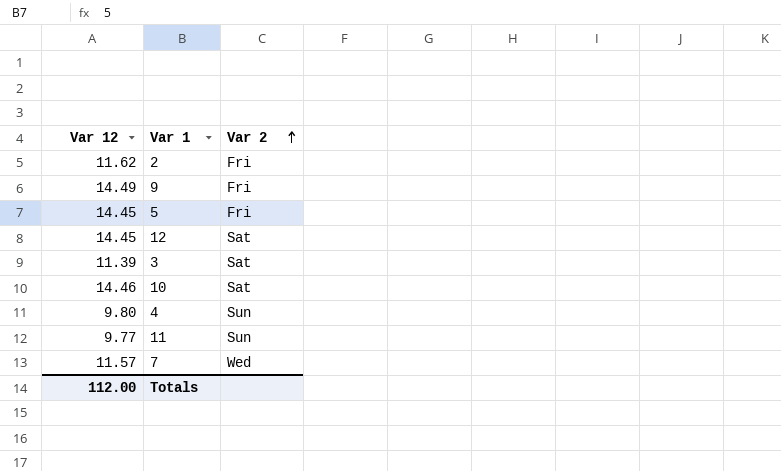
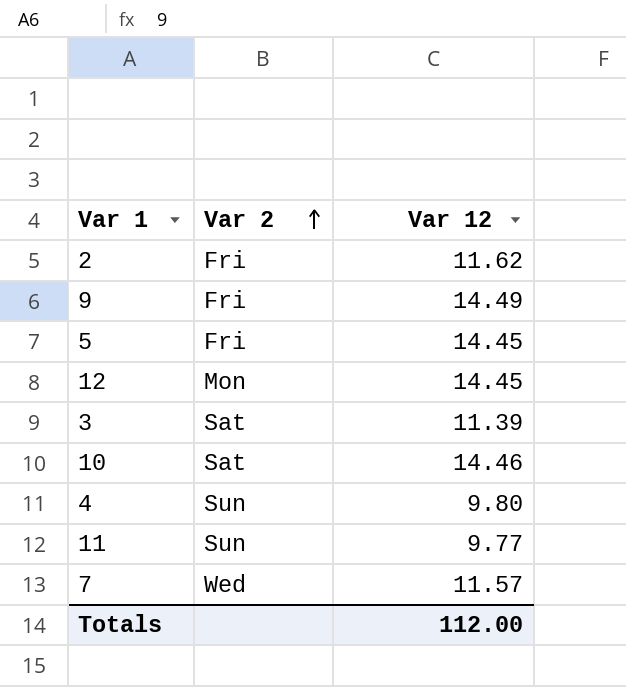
column Var 12 | position: 1 -> 3
12 | Var 2: Sat -> Mon

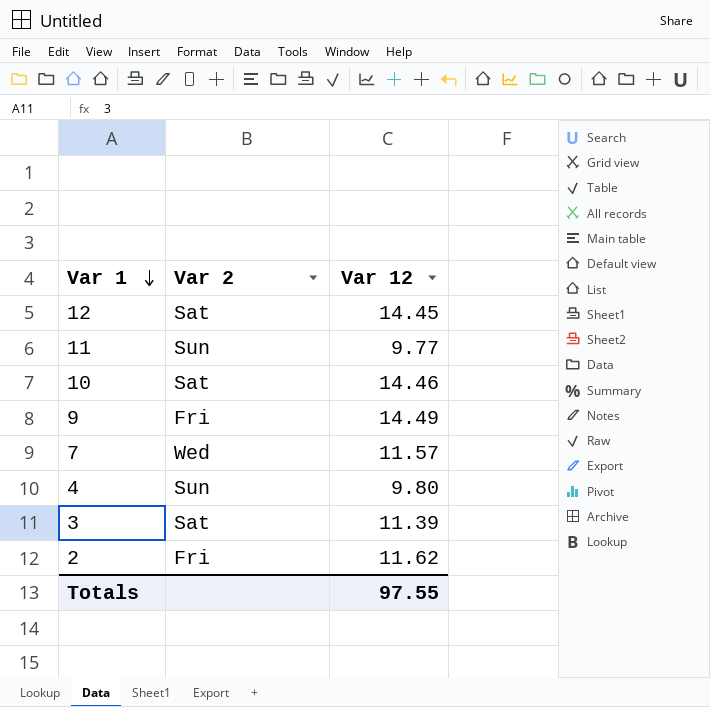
row order: Var 2 ascending -> Var 1 descending
row 5: Fri | 14.45 -> none
12 | Var 2: Mon -> Sat
Totals | Var 12: 112.00 -> 97.55

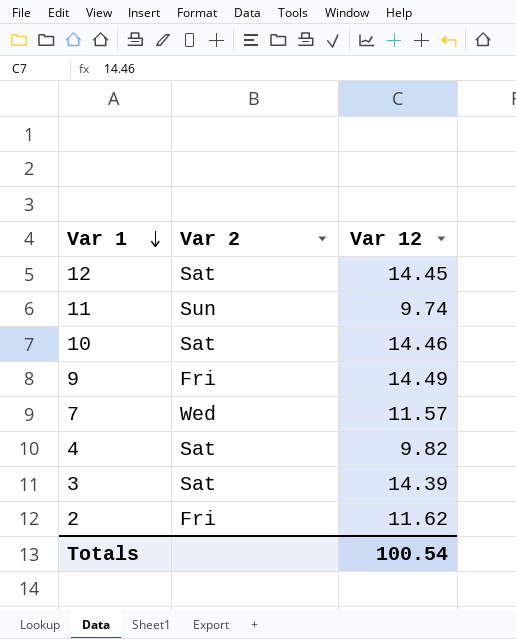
11 | Var 12: 9.77 -> 9.74
4 | Var 2: Sun -> Sat
4 | Var 12: 9.80 -> 9.82
3 | Var 12: 11.39 -> 14.39
Totals | Var 12: 97.55 -> 100.54

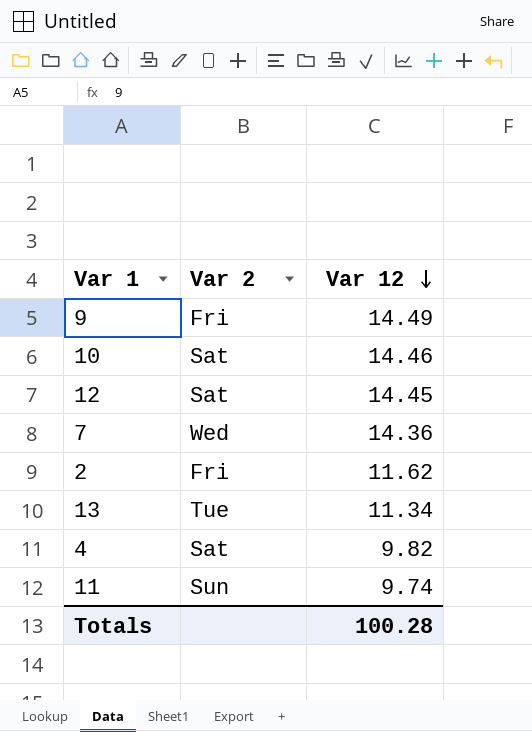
row order: Var 1 descending -> Var 12 descending
row 3: Sat | 14.39 -> none
7 | Var 12: 11.57 -> 14.36
row 13: none -> Tue | 11.34
Totals | Var 12: 100.54 -> 100.28

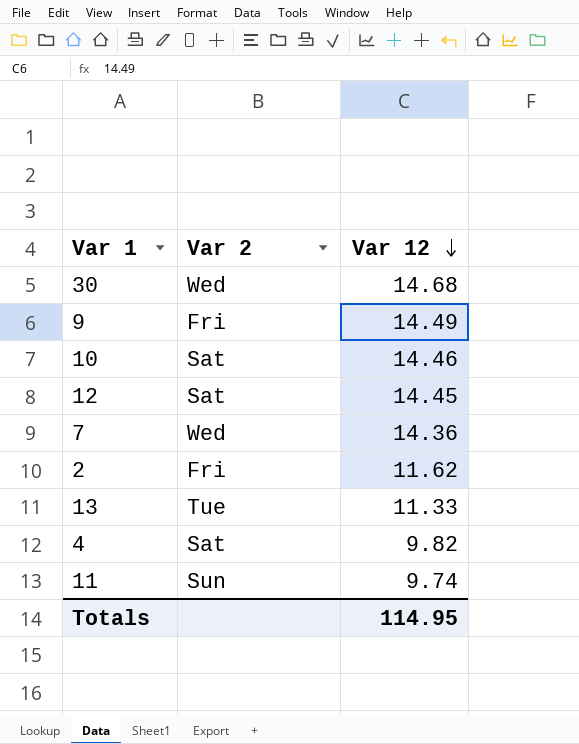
row 30: none -> Wed | 14.68
13 | Var 12: 11.34 -> 11.33
Totals | Var 12: 100.28 -> 114.95

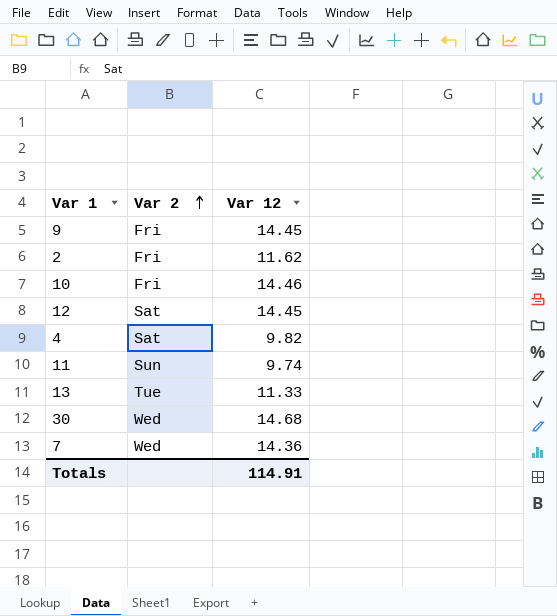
row order: Var 12 descending -> Var 2 ascending
9 | Var 12: 14.49 -> 14.45
10 | Var 2: Sat -> Fri
Totals | Var 12: 114.95 -> 114.91

